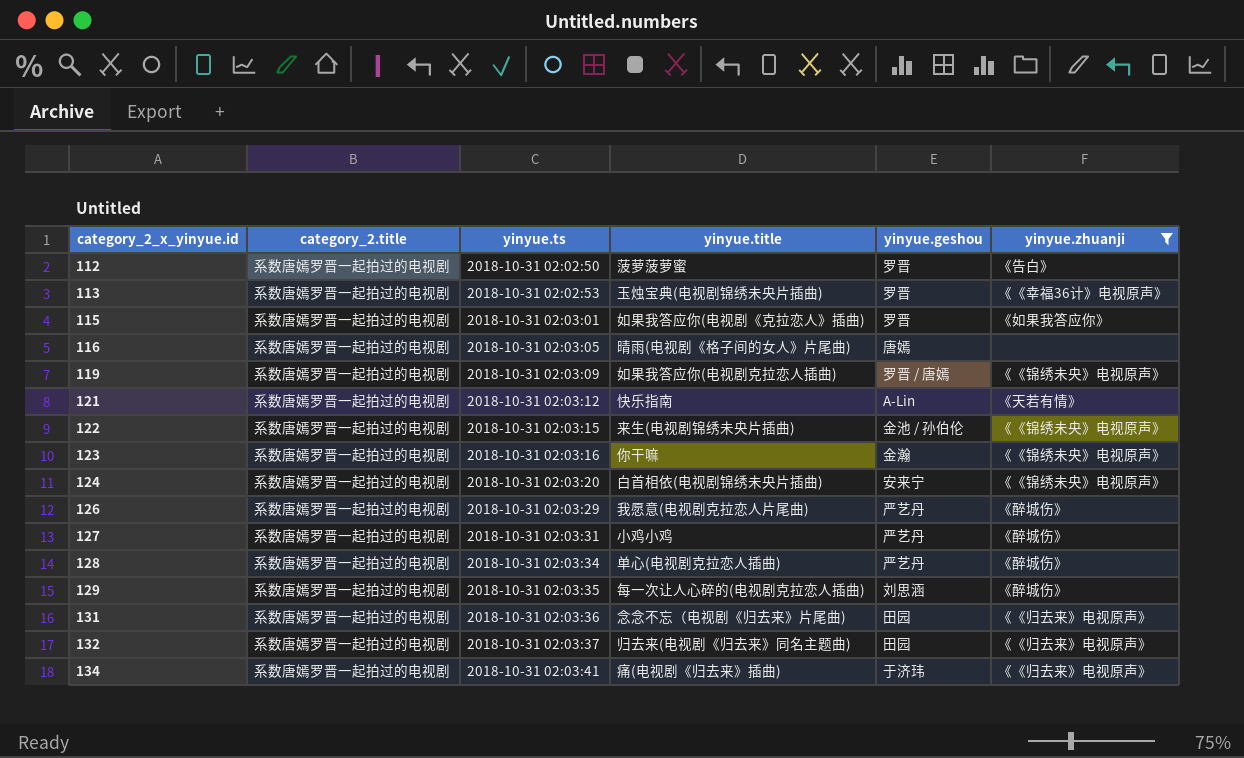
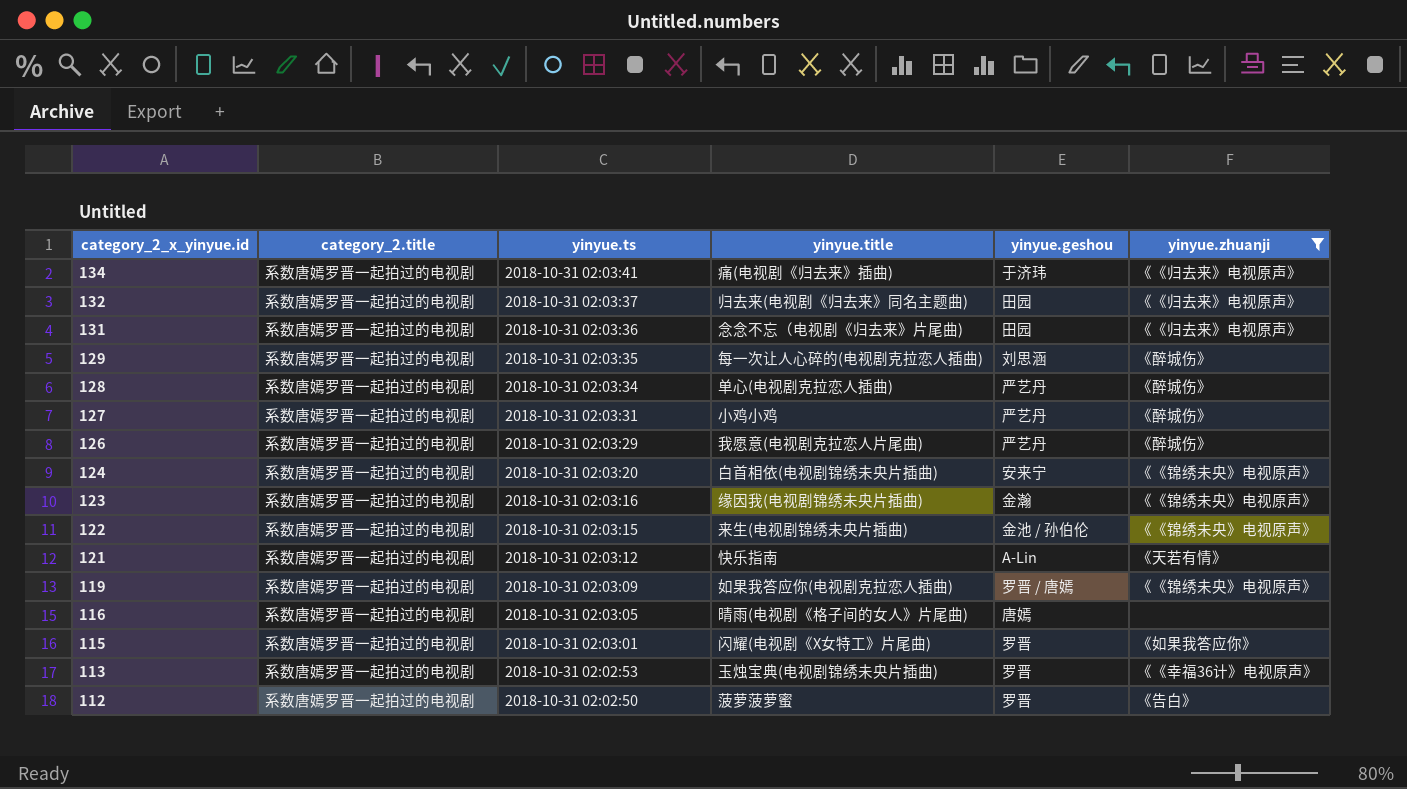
row order: category_2_x_yinyue.id ascending -> category_2_x_yinyue.id descending
123 | yinyue.title: 你干嘛 -> 缘因我(电视剧锦绣未央片插曲)
115 | yinyue.title: 如果我答应你(电视剧《克拉恋人》插曲) -> 闪耀(电视剧《X女特工》片尾曲)

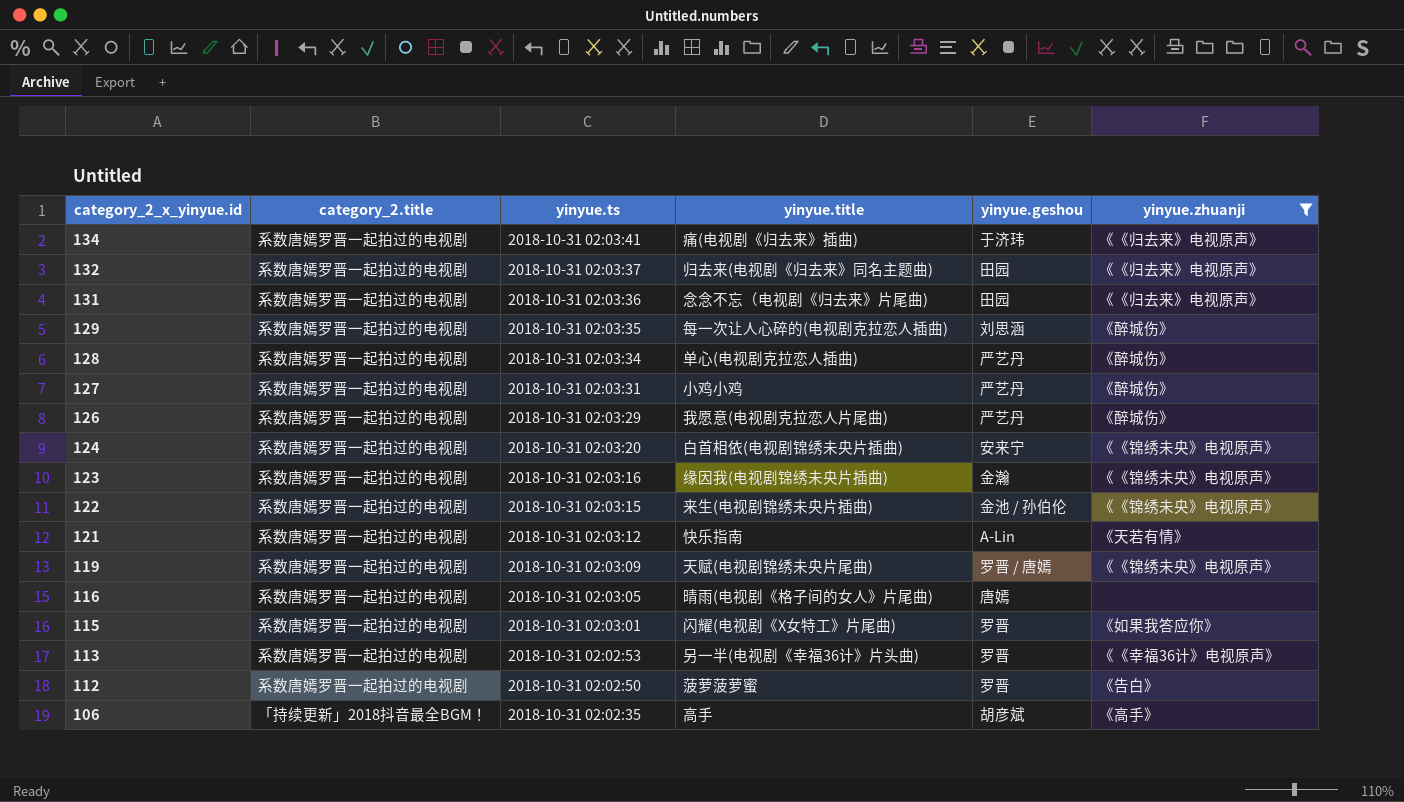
119 | yinyue.title: 如果我答应你(电视剧克拉恋人插曲) -> 天赋(电视剧锦绣未央片尾曲)
113 | yinyue.title: 玉烛宝典(电视剧锦绣未央片插曲) -> 另一半(电视剧《幸福36计》片头曲)
row 106: none -> 「持续更新」2018抖音最全BGM！ | 2018-10-31 02:02:35 | 高手 | 胡彦斌 | 《高手》

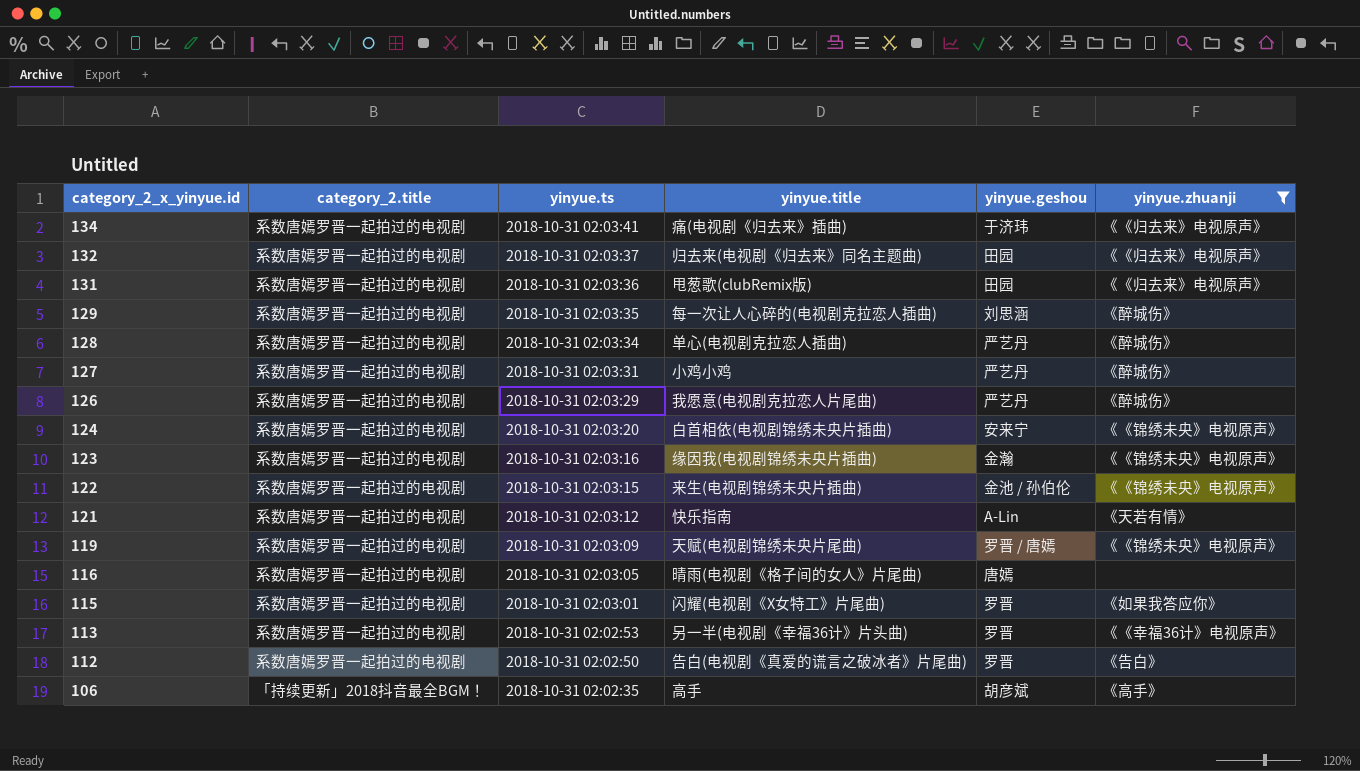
131 | yinyue.title: 念念不忘（电视剧《归去来》片尾曲) -> 甩葱歌(clubRemix版)
112 | yinyue.title: 菠萝菠萝蜜 -> 告白(电视剧《真爱的谎言之破冰者》片尾曲)

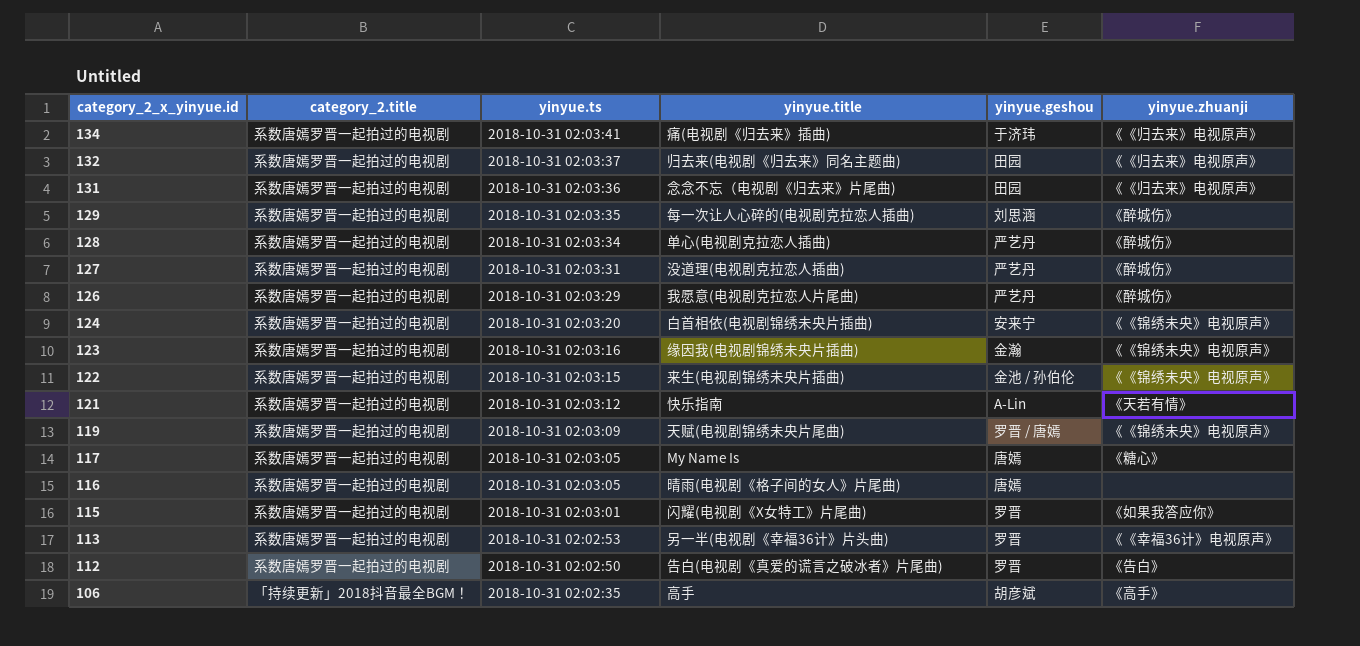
filter: yinyue.zhuanji != 《糖心》 -> none
131 | yinyue.title: 甩葱歌(clubRemix版) -> 念念不忘（电视剧《归去来》片尾曲)
127 | yinyue.title: 小鸡小鸡 -> 没道理(电视剧克拉恋人插曲)

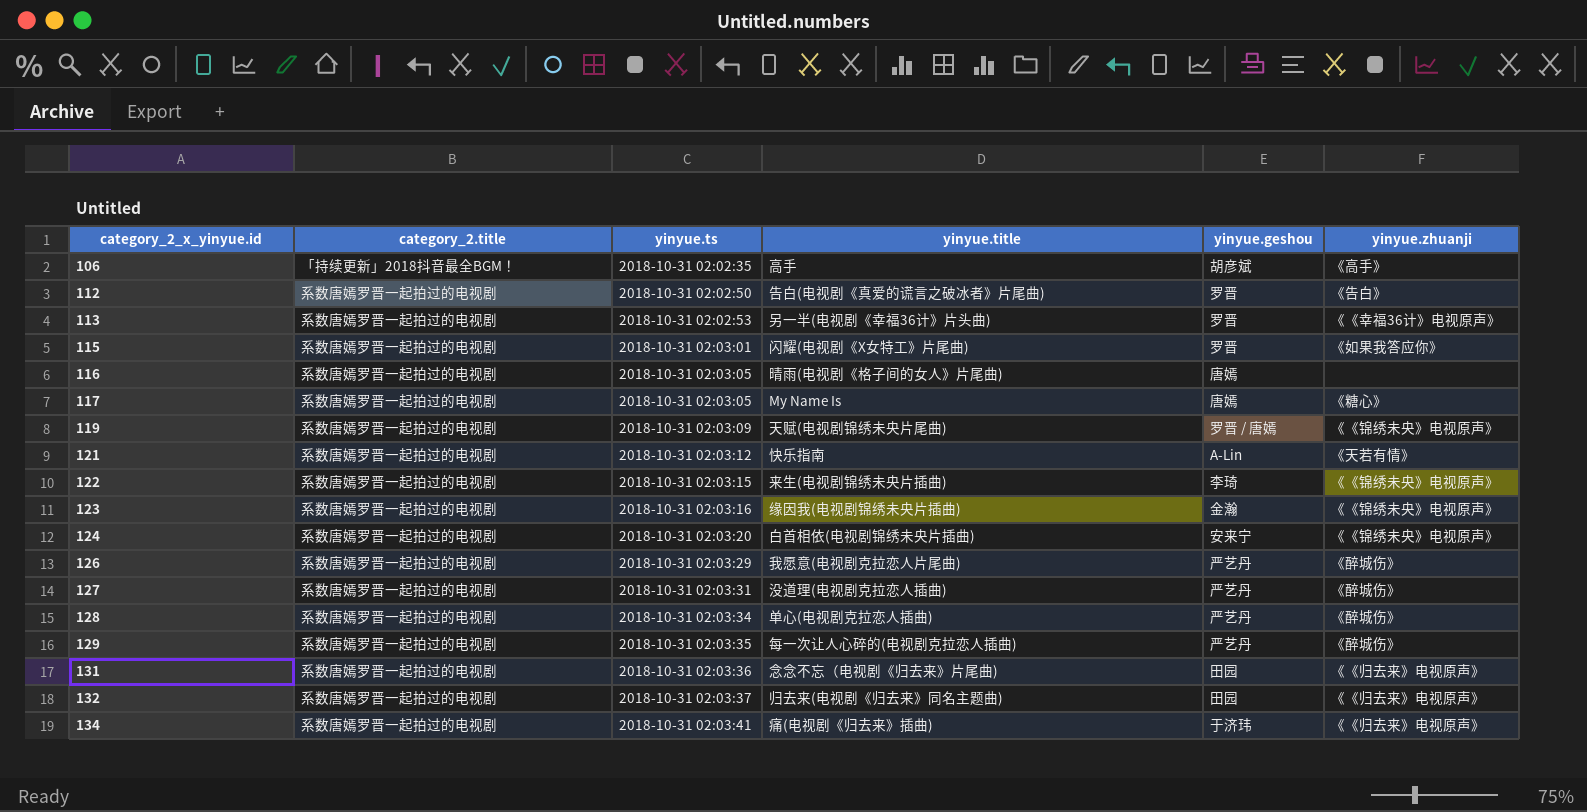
row order: category_2_x_yinyue.id descending -> category_2_x_yinyue.id ascending
122 | yinyue.geshou: 金池 / 孙伯伦 -> 李琦
129 | yinyue.geshou: 刘思涵 -> 严艺丹

